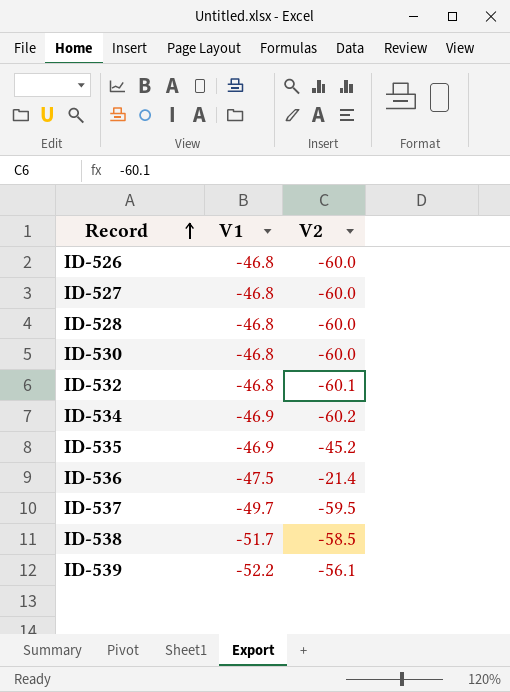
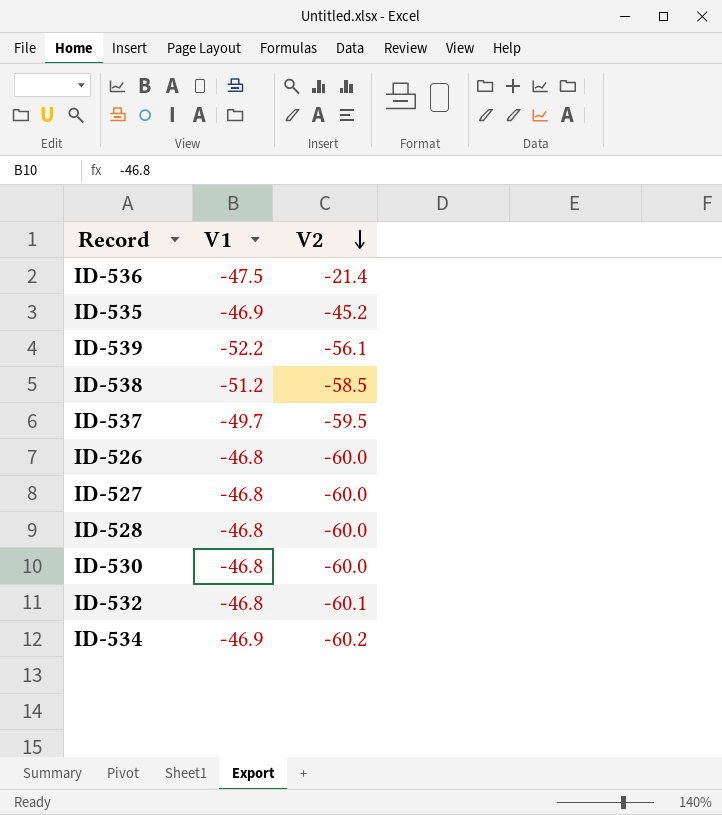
row order: Record ascending -> V2 descending
ID-538 | V1: -51.7 -> -51.2

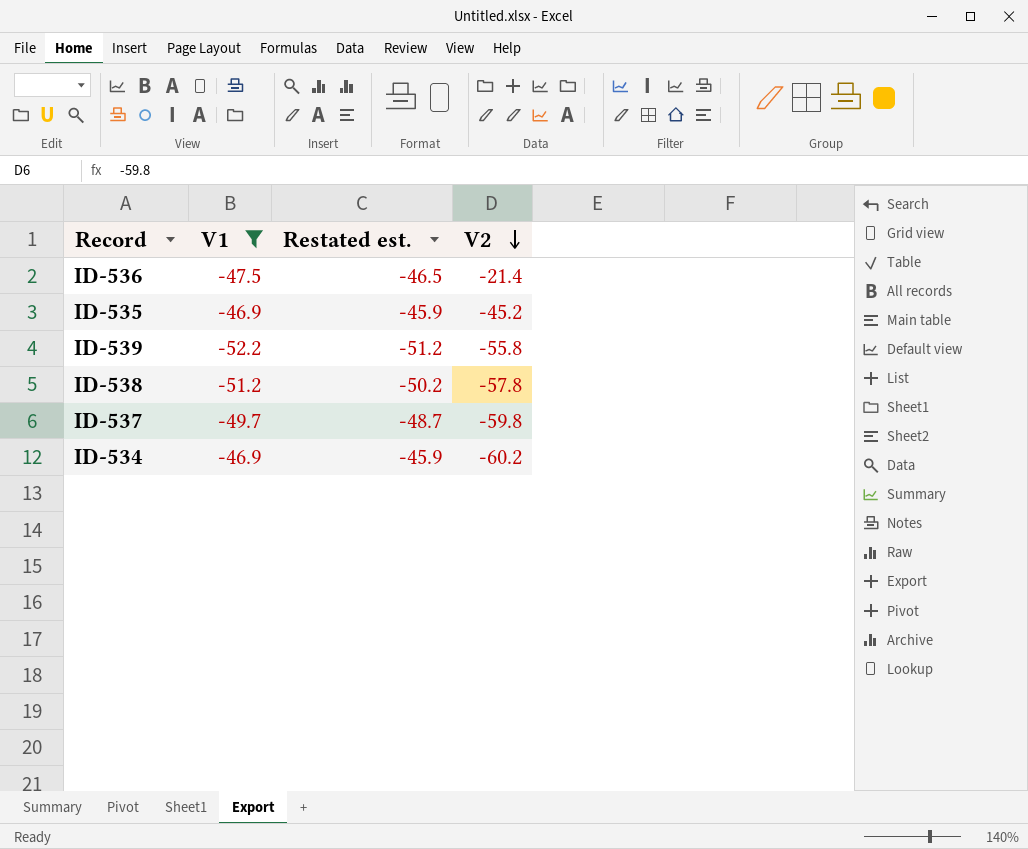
filter: none -> V1 != -46.8
column Restated est. | formula: none -> [V1] + 1
ID-539 | V2: -56.1 -> -55.8
ID-538 | V2: -58.5 -> -57.8
ID-537 | V2: -59.5 -> -59.8

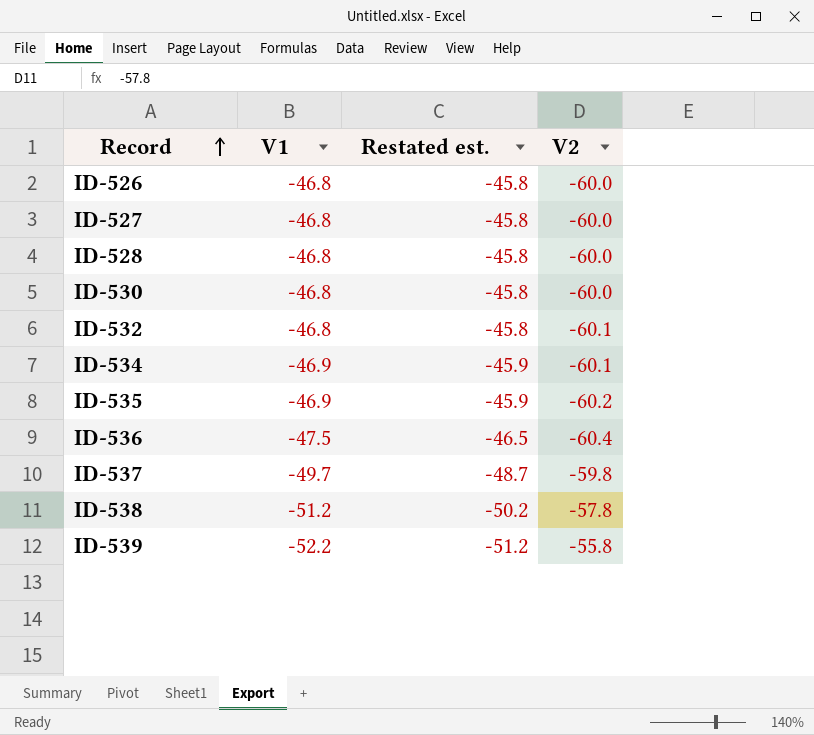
filter: V1 != -46.8 -> none
row order: V2 descending -> Record ascending
ID-534 | V2: -60.2 -> -60.1
ID-535 | V2: -45.2 -> -60.2
ID-536 | V2: -21.4 -> -60.4

